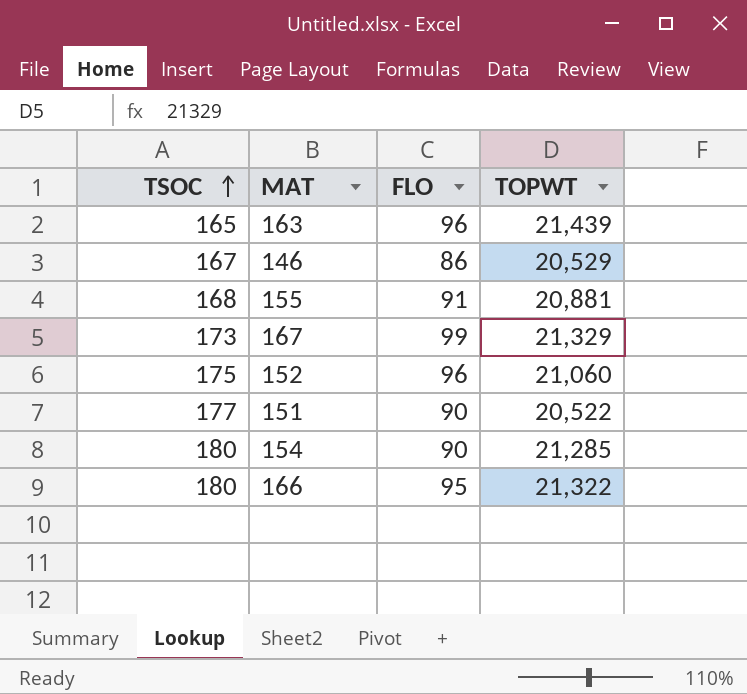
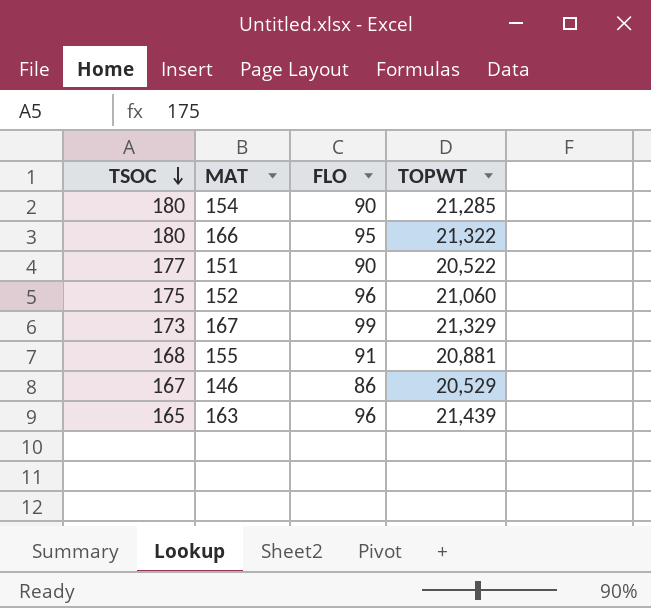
row order: TSOC ascending -> TSOC descending

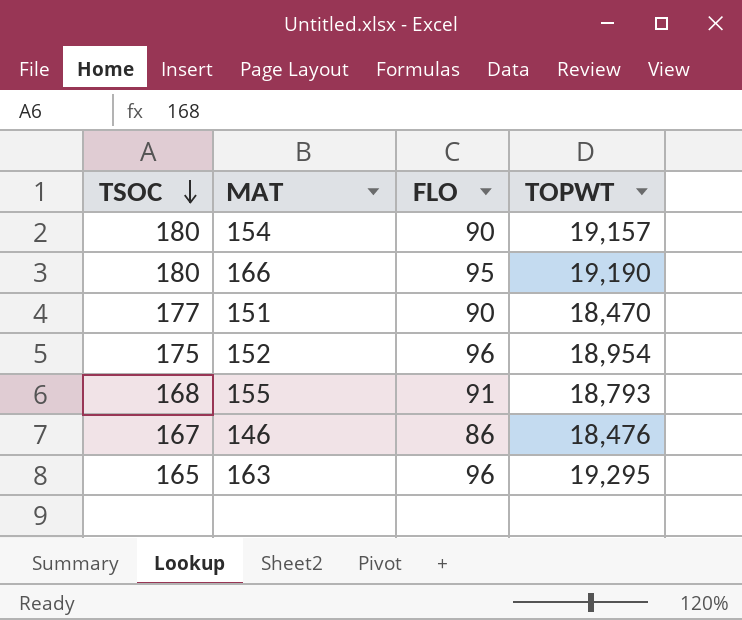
row 167: 173 | 99 | 21,329 -> none
154 | TOPWT: 21,285 -> 19,157
166 | TOPWT: 21,322 -> 19,190
151 | TOPWT: 20,522 -> 18,470
152 | TOPWT: 21,060 -> 18,954
155 | TOPWT: 20,881 -> 18,793
146 | TOPWT: 20,529 -> 18,476
163 | TOPWT: 21,439 -> 19,295

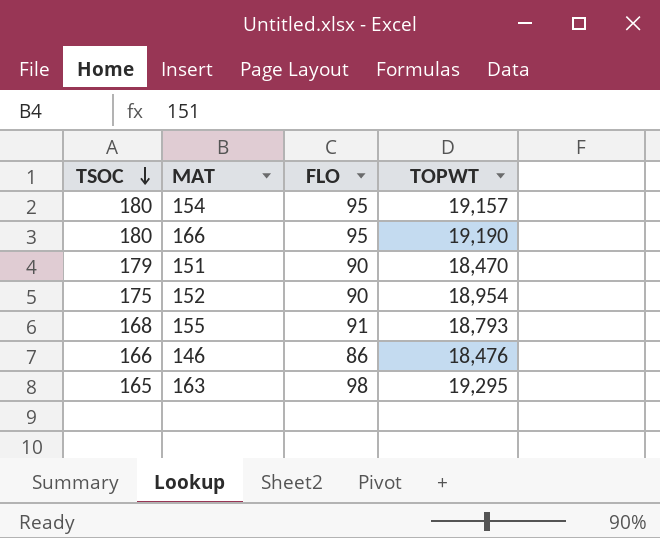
154 | FLO: 90 -> 95
151 | TSOC: 177 -> 179
152 | FLO: 96 -> 90
146 | TSOC: 167 -> 166
163 | FLO: 96 -> 98

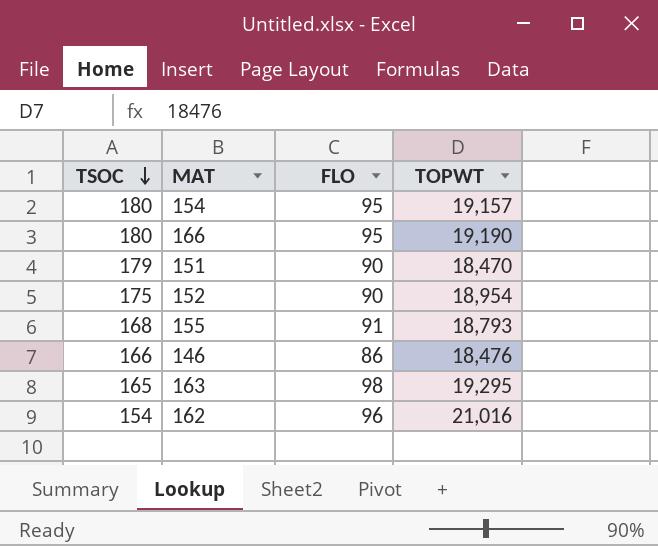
row 162: none -> 154 | 96 | 21,016

